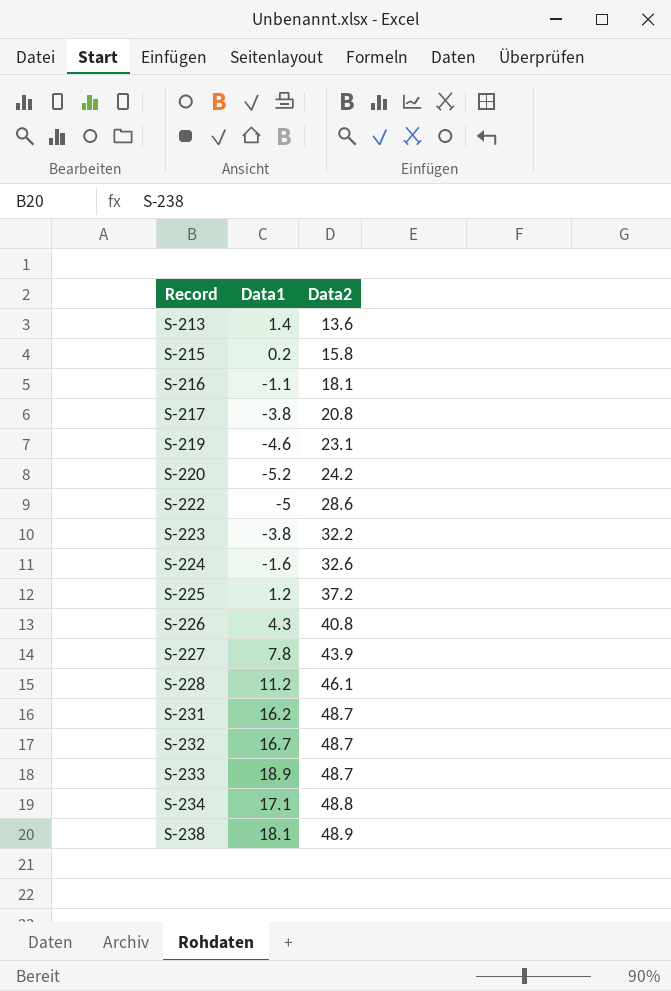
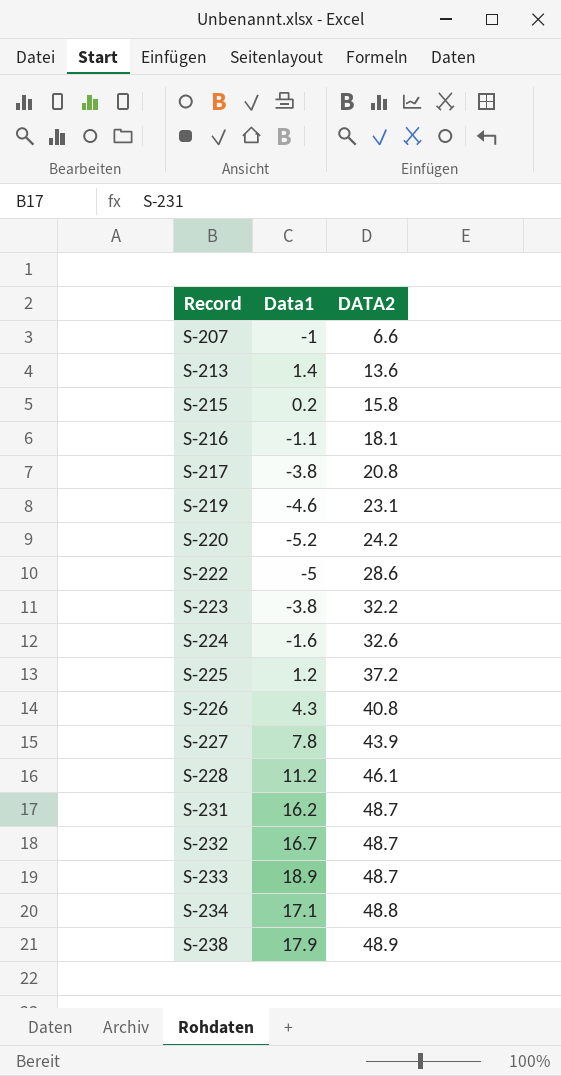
column name: Data2 -> DATA2
row S-207: none -> -1 | 6.6
S-238 | Data1: 18.1 -> 17.9

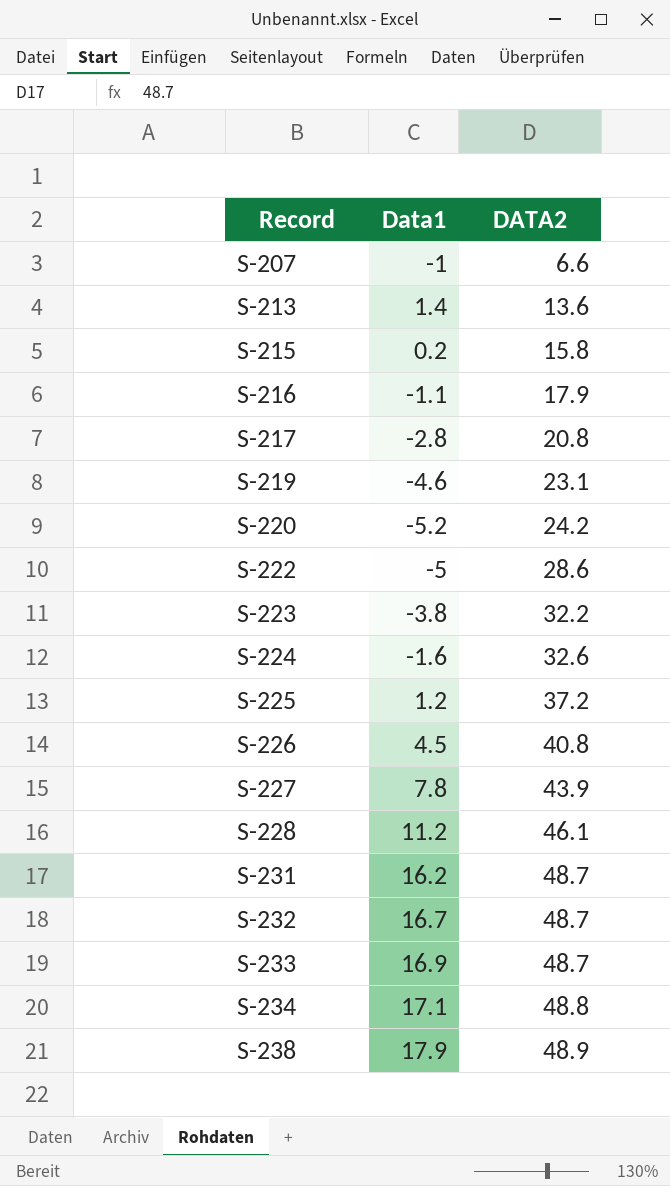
S-216 | DATA2: 18.1 -> 17.9
S-217 | Data1: -3.8 -> -2.8
S-226 | Data1: 4.3 -> 4.5
S-233 | Data1: 18.9 -> 16.9

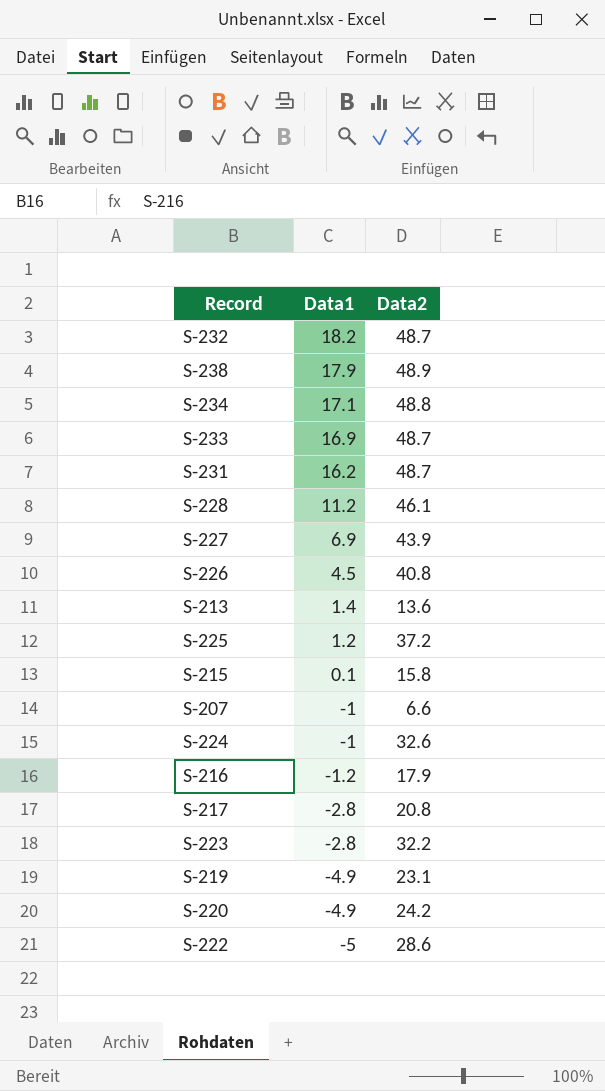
row order: Record ascending -> Data1 descending
column name: DATA2 -> Data2
S-232 | Data1: 16.7 -> 18.2
S-227 | Data1: 7.8 -> 6.9
S-215 | Data1: 0.2 -> 0.1
S-224 | Data1: -1.6 -> -1
S-216 | Data1: -1.1 -> -1.2
S-223 | Data1: -3.8 -> -2.8
S-219 | Data1: -4.6 -> -4.9
S-220 | Data1: -5.2 -> -4.9

